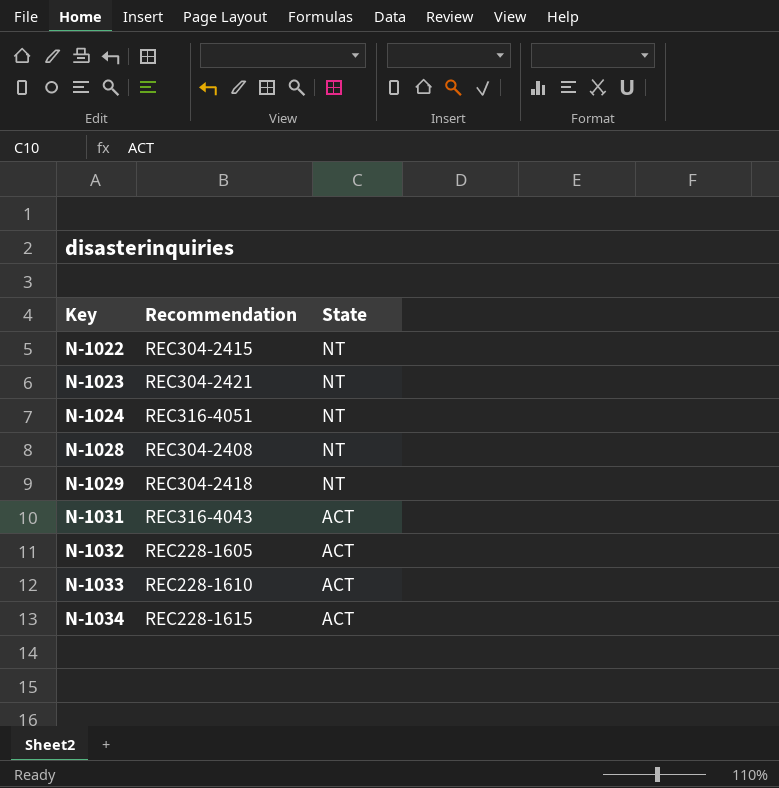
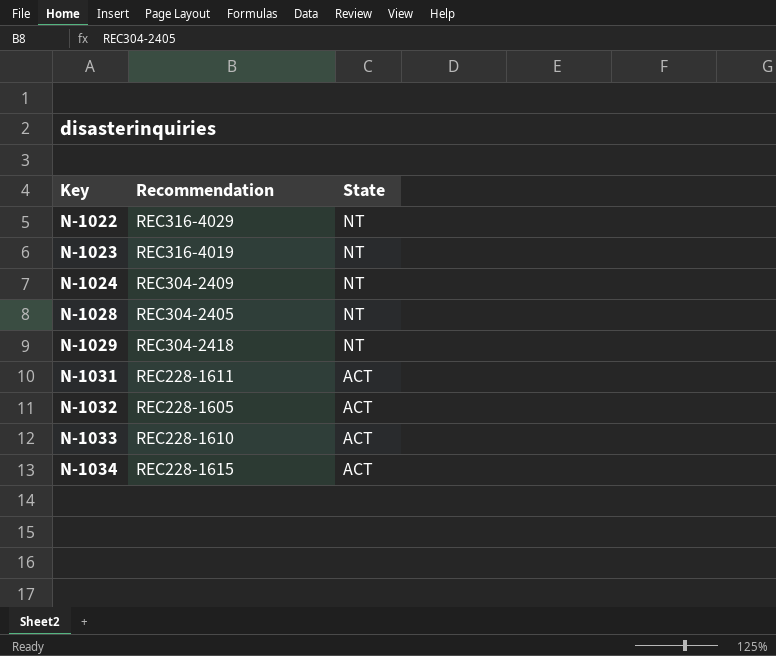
N-1022 | Recommendation: REC304-2415 -> REC316-4029
N-1023 | Recommendation: REC304-2421 -> REC316-4019
N-1024 | Recommendation: REC316-4051 -> REC304-2409
N-1028 | Recommendation: REC304-2408 -> REC304-2405
N-1031 | Recommendation: REC316-4043 -> REC228-1611

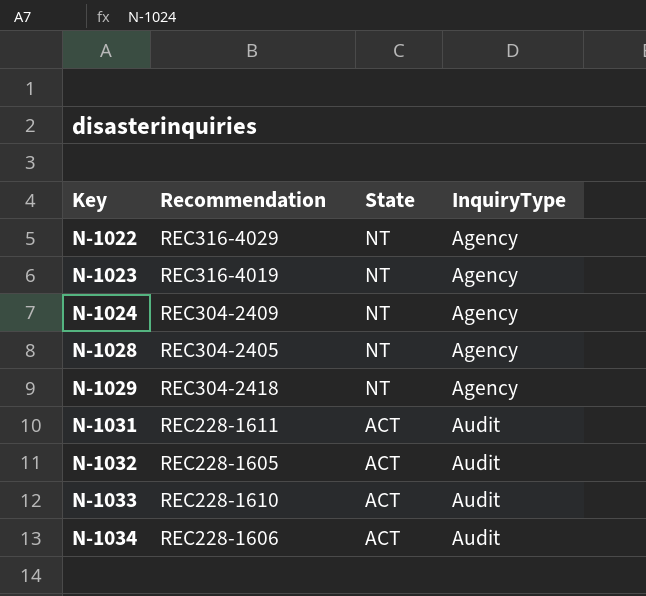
column InquiryType | position: none -> 4
N-1034 | Recommendation: REC228-1615 -> REC228-1606

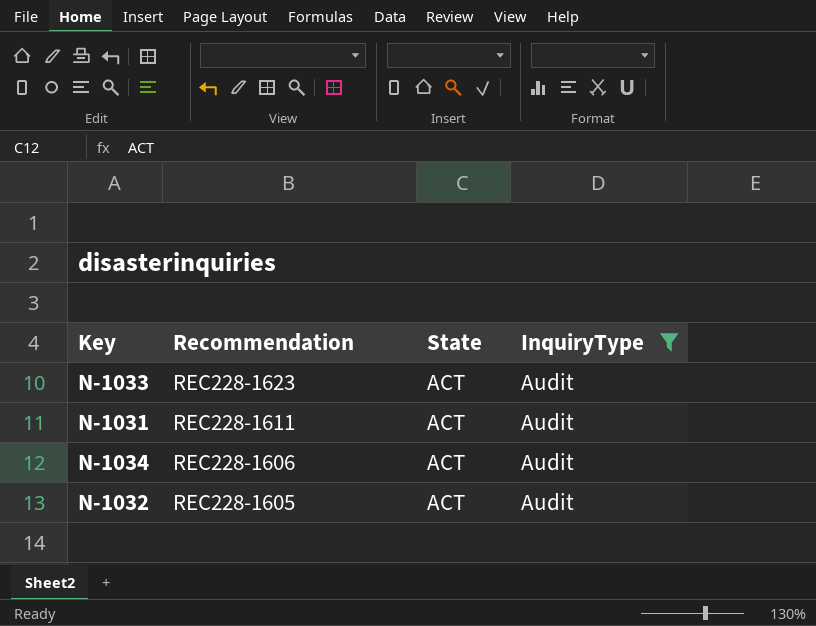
filter: none -> InquiryType = Audit
row order: Key ascending -> Recommendation descending
N-1033 | Recommendation: REC228-1610 -> REC228-1623

